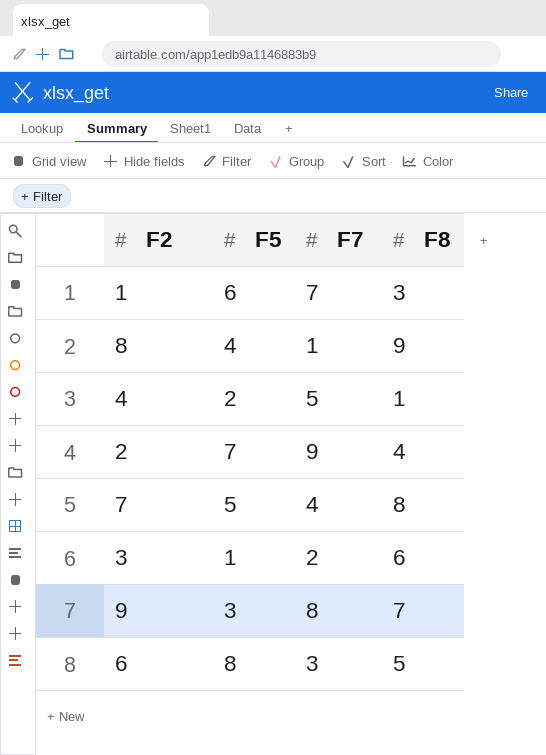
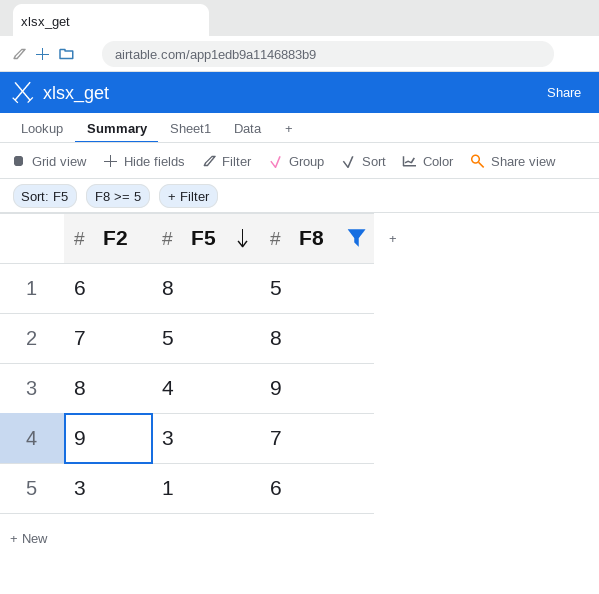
filter: none -> F8 >= 5
row order: none -> F5 descending
column F7 | position: 3 -> none

